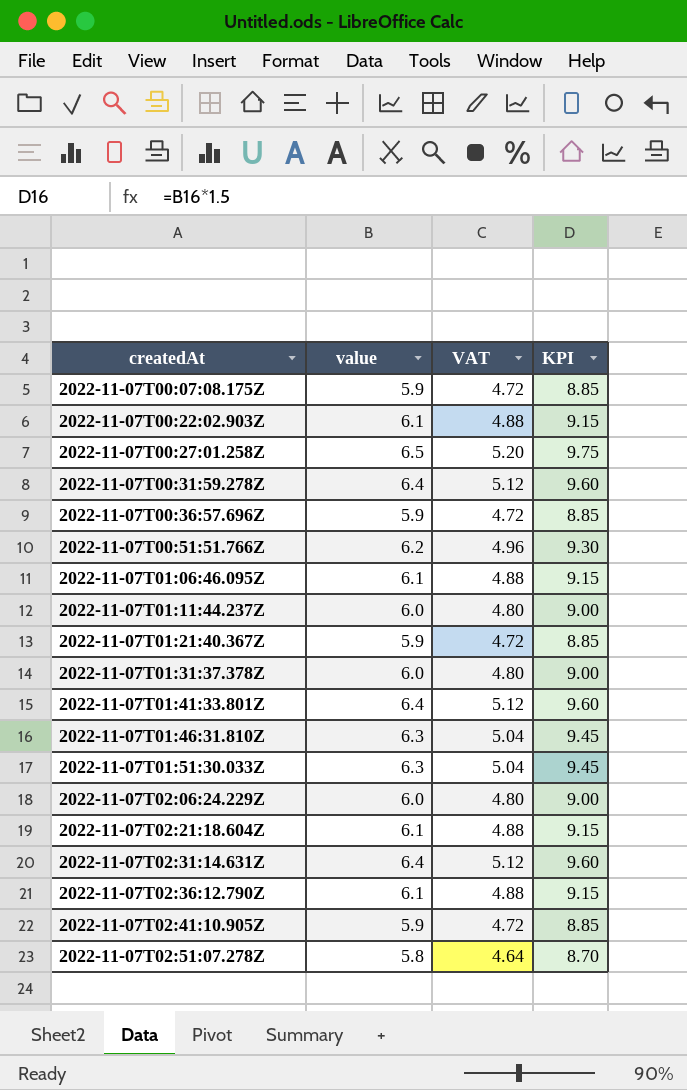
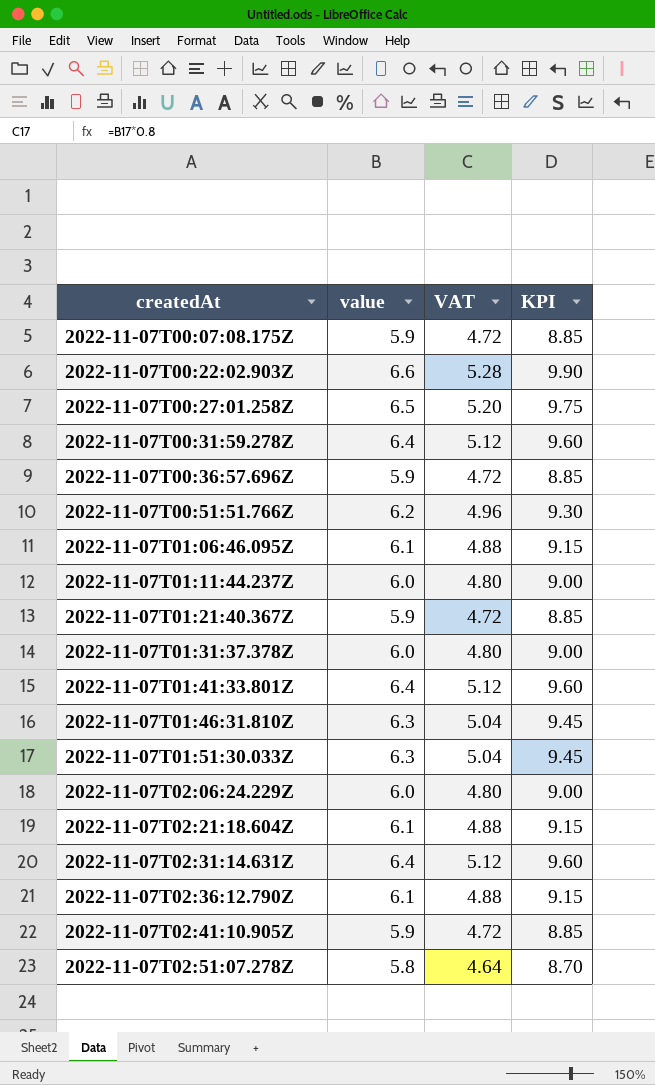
2022-11-07T00:22:02.903Z | value: 6.1 -> 6.6
2022-11-07T00:22:02.903Z | VAT: 4.88 -> 5.28
2022-11-07T00:22:02.903Z | KPI: 9.15 -> 9.90

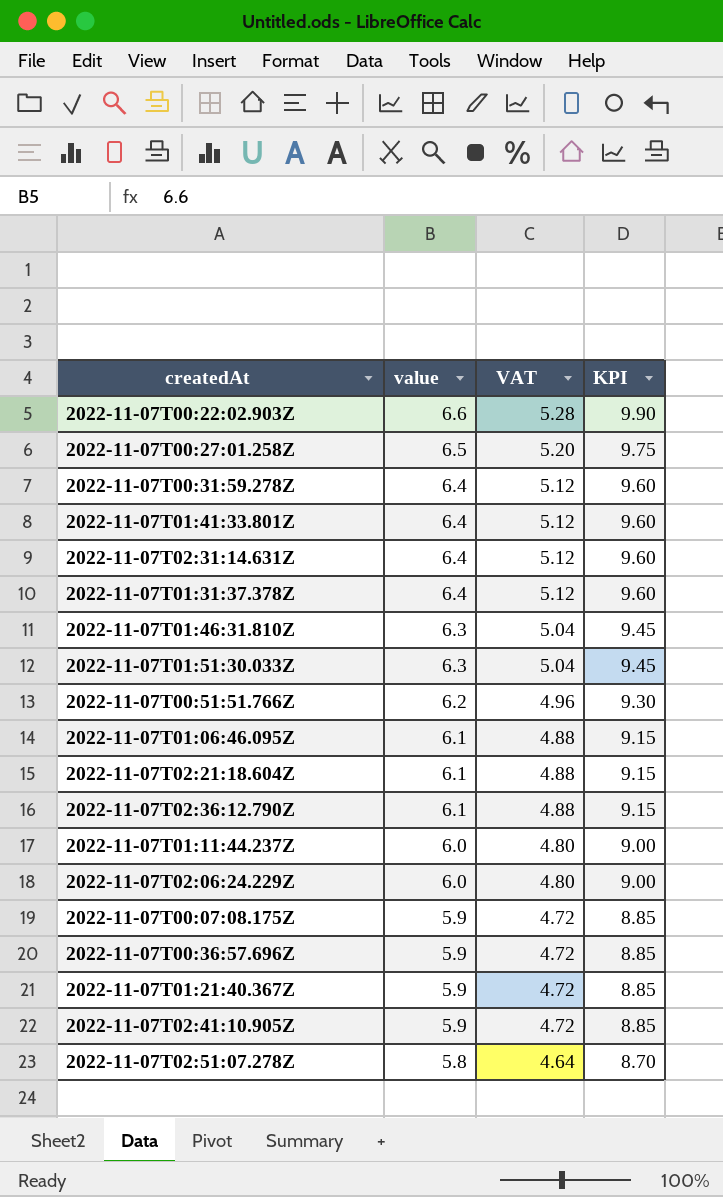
row order: createdAt ascending -> value descending
2022-11-07T01:31:37.378Z | value: 6.0 -> 6.4
2022-11-07T01:31:37.378Z | VAT: 4.80 -> 5.12
2022-11-07T01:31:37.378Z | KPI: 9.00 -> 9.60

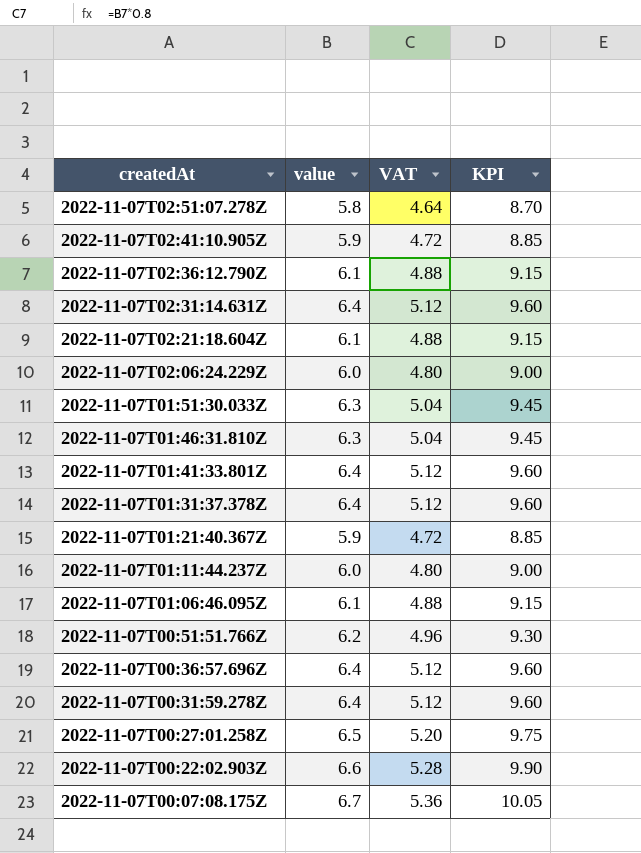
row order: value descending -> createdAt descending
2022-11-07T00:36:57.696Z | value: 5.9 -> 6.4
2022-11-07T00:36:57.696Z | VAT: 4.72 -> 5.12
2022-11-07T00:36:57.696Z | KPI: 8.85 -> 9.60
2022-11-07T00:07:08.175Z | value: 5.9 -> 6.7
2022-11-07T00:07:08.175Z | VAT: 4.72 -> 5.36
2022-11-07T00:07:08.175Z | KPI: 8.85 -> 10.05

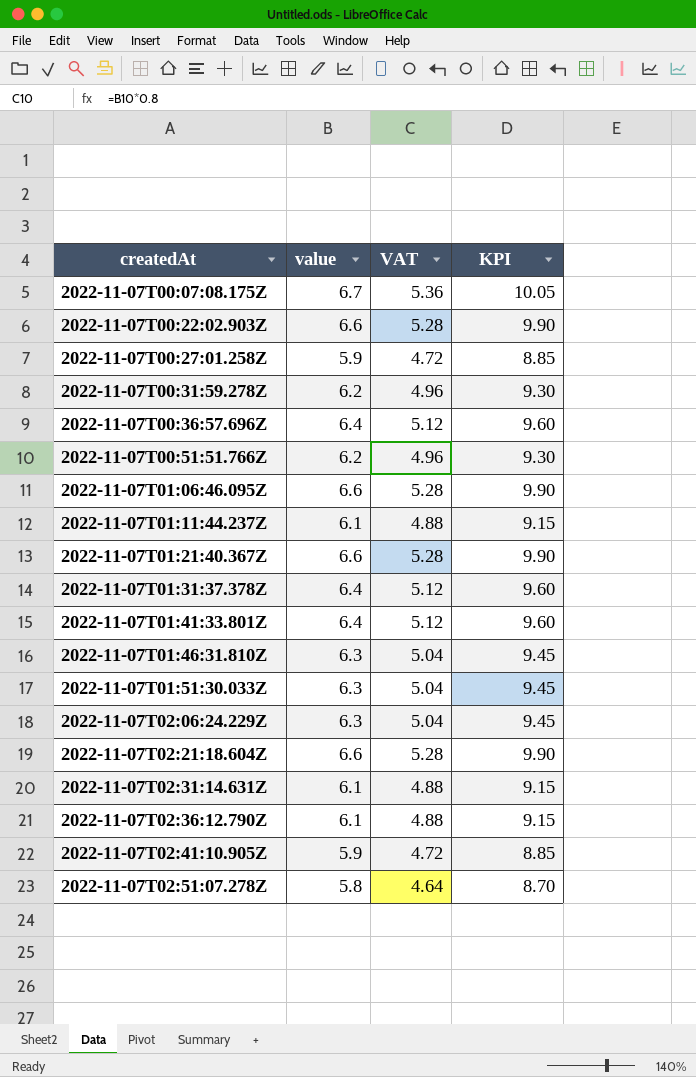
row order: createdAt descending -> createdAt ascending
2022-11-07T00:27:01.258Z | value: 6.5 -> 5.9
2022-11-07T00:27:01.258Z | VAT: 5.20 -> 4.72
2022-11-07T00:27:01.258Z | KPI: 9.75 -> 8.85
2022-11-07T00:31:59.278Z | value: 6.4 -> 6.2
2022-11-07T00:31:59.278Z | VAT: 5.12 -> 4.96
2022-11-07T00:31:59.278Z | KPI: 9.60 -> 9.30
2022-11-07T01:06:46.095Z | value: 6.1 -> 6.6
2022-11-07T01:06:46.095Z | VAT: 4.88 -> 5.28
2022-11-07T01:06:46.095Z | KPI: 9.15 -> 9.90
2022-11-07T01:11:44.237Z | value: 6.0 -> 6.1
2022-11-07T01:11:44.237Z | VAT: 4.80 -> 4.88
2022-11-07T01:11:44.237Z | KPI: 9.00 -> 9.15
2022-11-07T01:21:40.367Z | value: 5.9 -> 6.6
2022-11-07T01:21:40.367Z | VAT: 4.72 -> 5.28
2022-11-07T01:21:40.367Z | KPI: 8.85 -> 9.90
2022-11-07T02:06:24.229Z | value: 6.0 -> 6.3
2022-11-07T02:06:24.229Z | VAT: 4.80 -> 5.04
2022-11-07T02:06:24.229Z | KPI: 9.00 -> 9.45
2022-11-07T02:21:18.604Z | value: 6.1 -> 6.6
2022-11-07T02:21:18.604Z | VAT: 4.88 -> 5.28
2022-11-07T02:21:18.604Z | KPI: 9.15 -> 9.90
2022-11-07T02:31:14.631Z | value: 6.4 -> 6.1
2022-11-07T02:31:14.631Z | VAT: 5.12 -> 4.88
2022-11-07T02:31:14.631Z | KPI: 9.60 -> 9.15

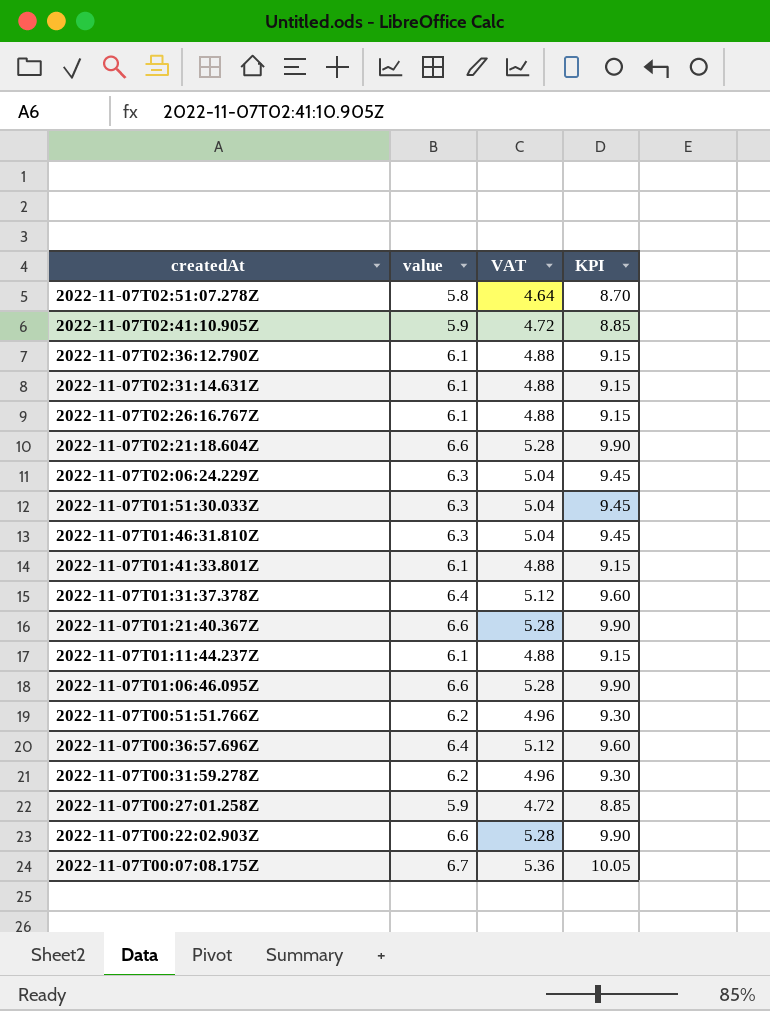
row order: createdAt ascending -> createdAt descending
row 2022-11-07T02:26:16.767Z: none -> 6.1 | 4.88 | 9.15
2022-11-07T01:41:33.801Z | value: 6.4 -> 6.1
2022-11-07T01:41:33.801Z | VAT: 5.12 -> 4.88
2022-11-07T01:41:33.801Z | KPI: 9.60 -> 9.15

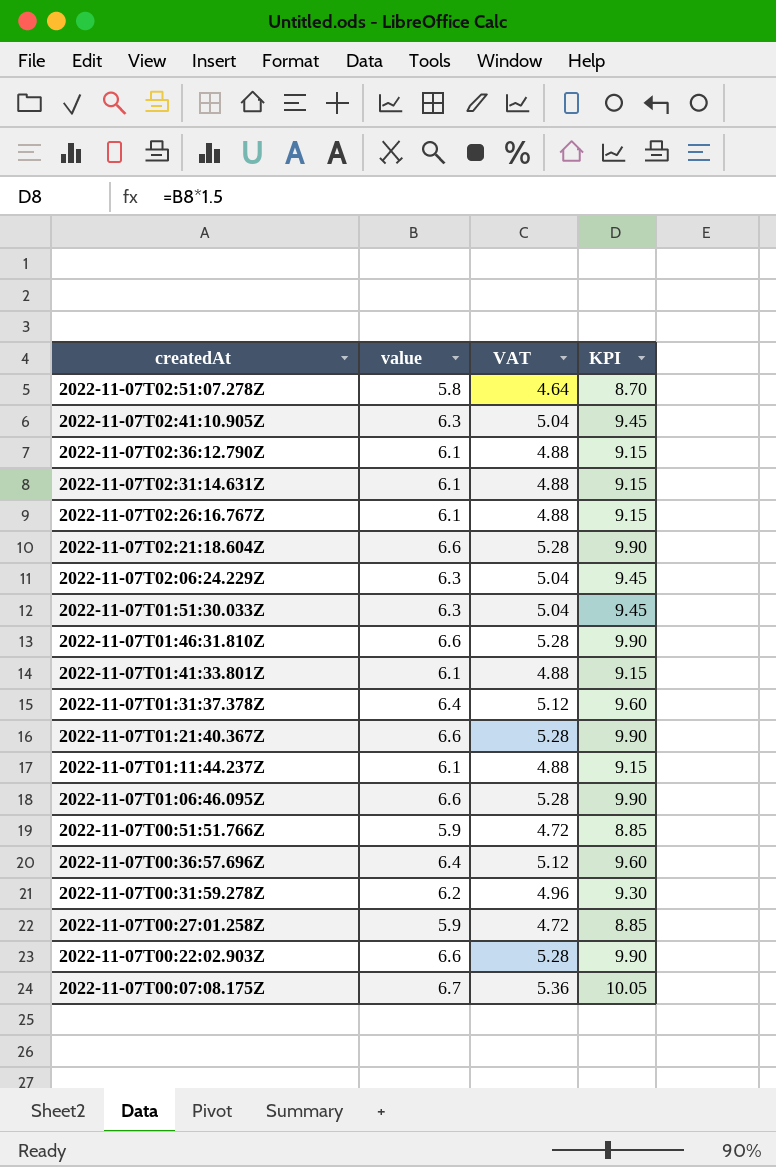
2022-11-07T02:41:10.905Z | value: 5.9 -> 6.3
2022-11-07T02:41:10.905Z | VAT: 4.72 -> 5.04
2022-11-07T02:41:10.905Z | KPI: 8.85 -> 9.45
2022-11-07T01:46:31.810Z | value: 6.3 -> 6.6
2022-11-07T01:46:31.810Z | VAT: 5.04 -> 5.28
2022-11-07T01:46:31.810Z | KPI: 9.45 -> 9.90
2022-11-07T00:51:51.766Z | value: 6.2 -> 5.9
2022-11-07T00:51:51.766Z | VAT: 4.96 -> 4.72
2022-11-07T00:51:51.766Z | KPI: 9.30 -> 8.85

